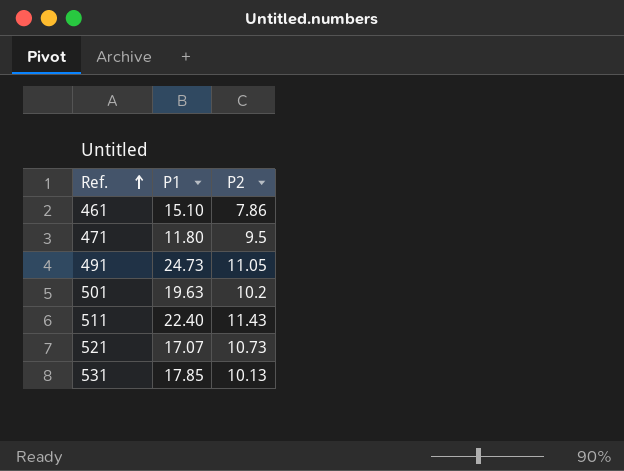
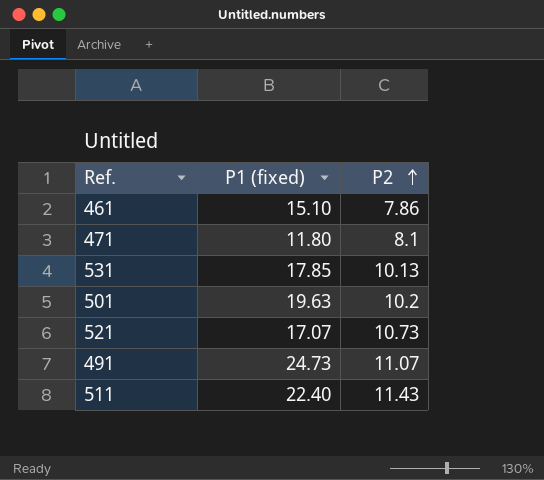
row order: Ref. ascending -> P2 ascending
column name: P1 -> P1 (fixed)
471 | P2: 9.5 -> 8.1
491 | P2: 11.05 -> 11.07

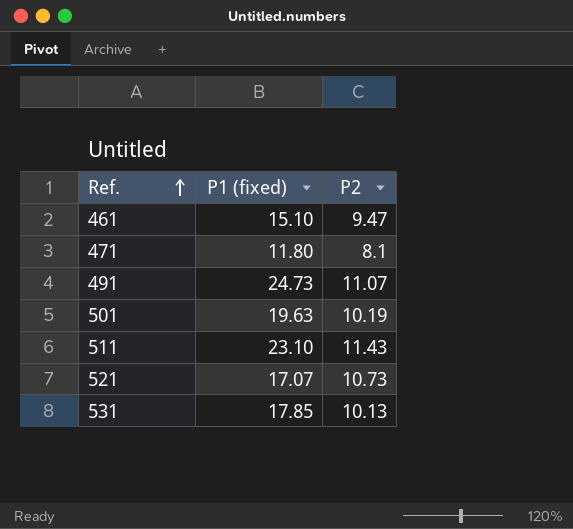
row order: P2 ascending -> Ref. ascending
461 | P2: 7.86 -> 9.47
501 | P2: 10.2 -> 10.19
511 | P1 (fixed): 22.40 -> 23.10

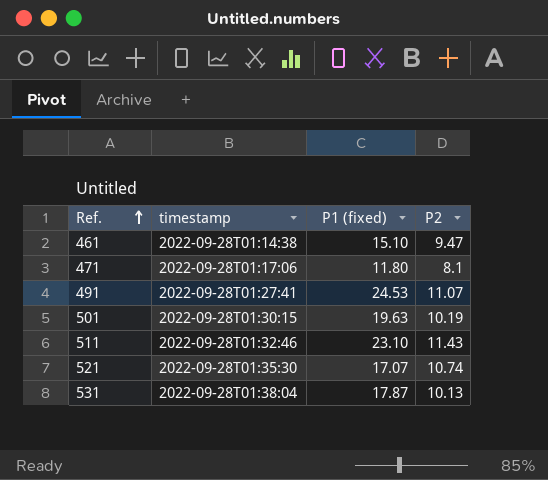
column timestamp | position: none -> 2
491 | P1 (fixed): 24.73 -> 24.53
521 | P2: 10.73 -> 10.74
531 | P1 (fixed): 17.85 -> 17.87

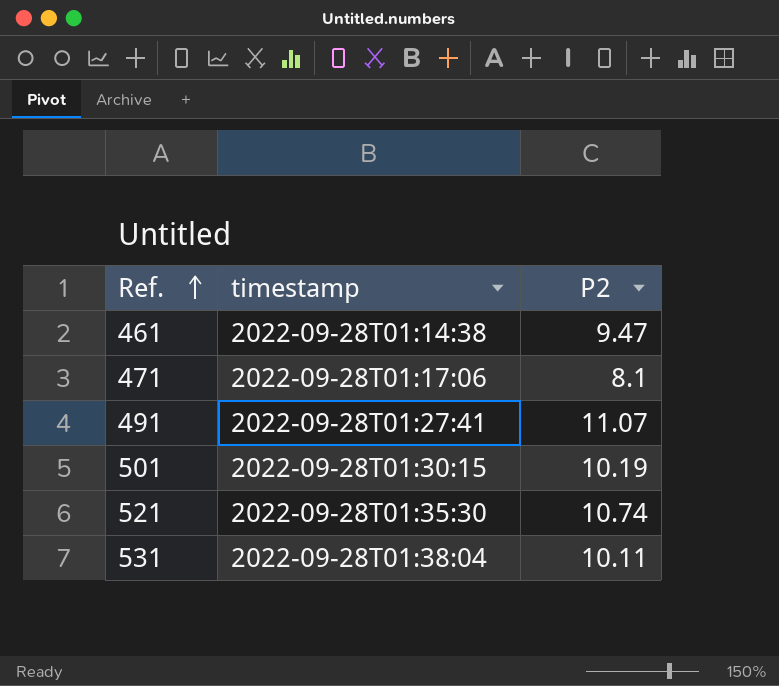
column P1 (fixed) | position: 3 -> none
row 511: 2022-09-28T01:32:46 | 23.10 | 11.43 -> none
531 | P2: 10.13 -> 10.11

